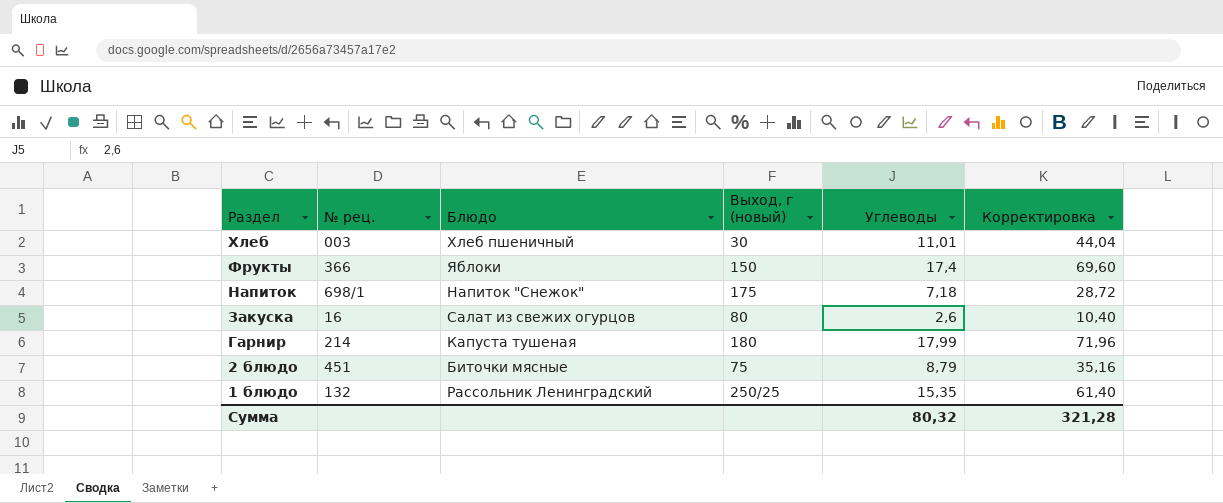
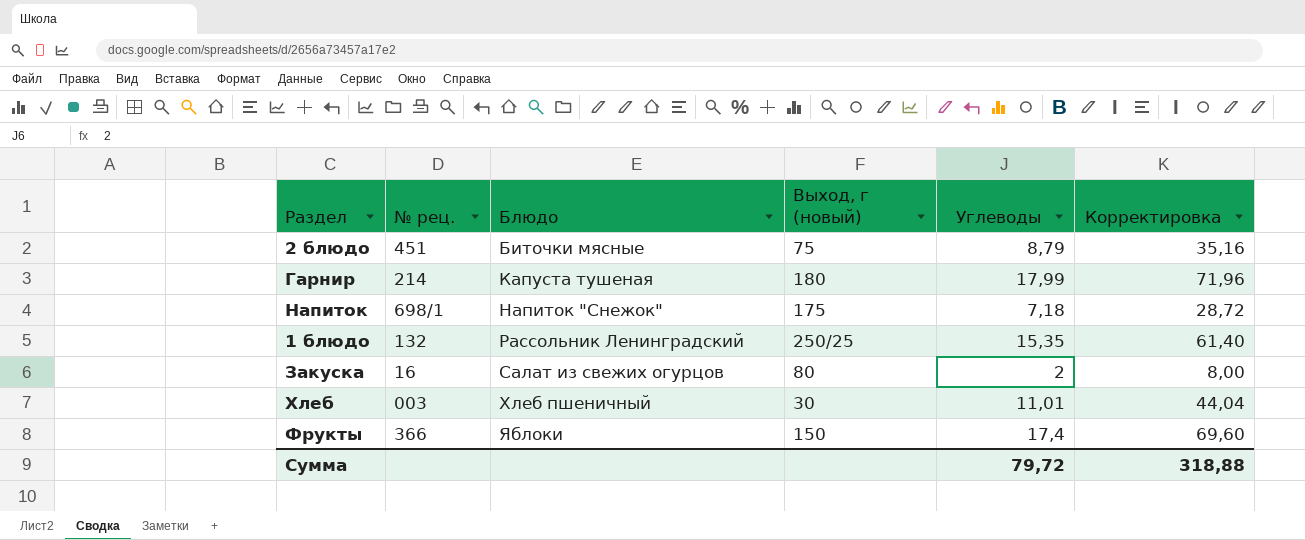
row order: Раздел descending -> Блюдо ascending
Закуска | Углеводы: 2,6 -> 2
Закуска | Корректировка: 10,40 -> 8,00
Сумма | Углеводы: 80,32 -> 79,72
Сумма | Корректировка: 321,28 -> 318,88

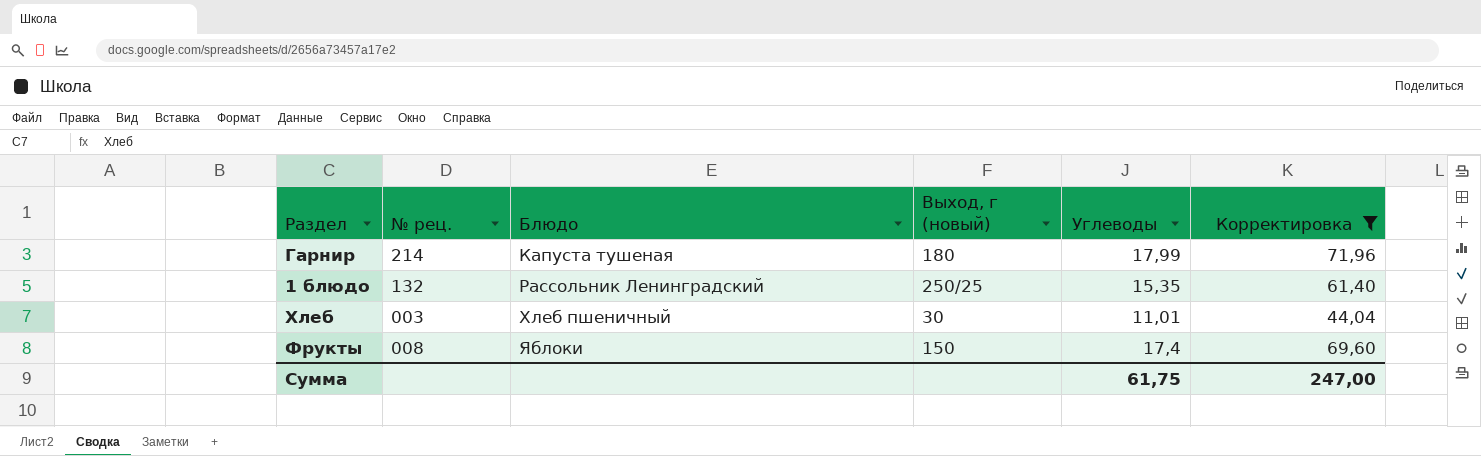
filter: none -> Корректировка >= 44,04
Фрукты | № рец.: 366 -> 008
Сумма | Углеводы: 79,72 -> 61,75
Сумма | Корректировка: 318,88 -> 247,00

